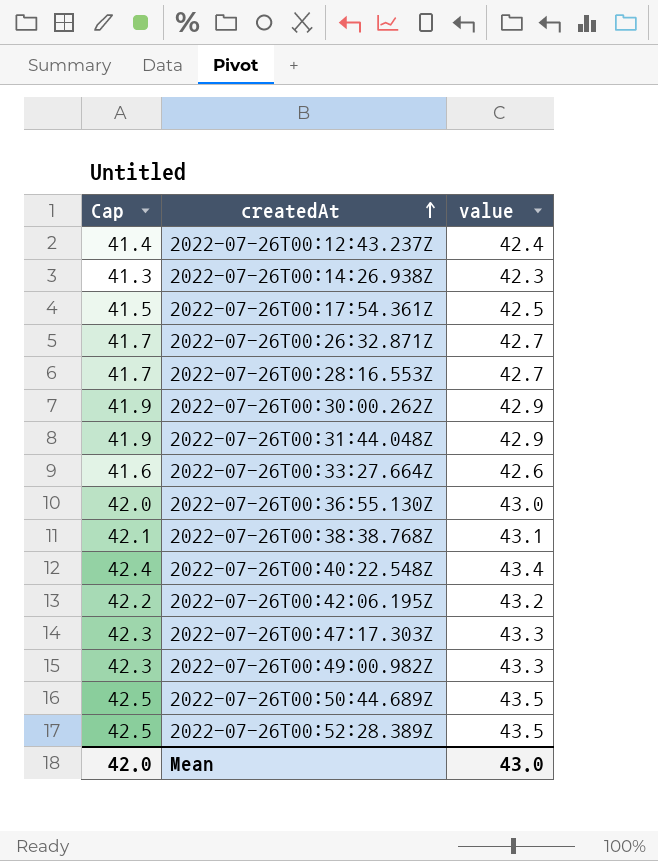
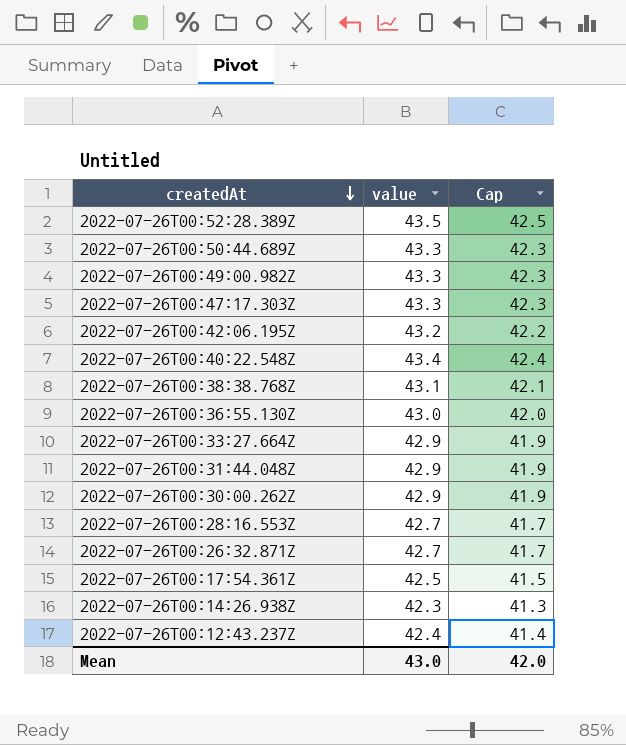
row order: createdAt ascending -> createdAt descending
column Cap | position: 1 -> 3
2022-07-26T00:50:44.689Z | value: 43.5 -> 43.3
2022-07-26T00:50:44.689Z | Cap: 42.5 -> 42.3
2022-07-26T00:33:27.664Z | value: 42.6 -> 42.9
2022-07-26T00:33:27.664Z | Cap: 41.6 -> 41.9

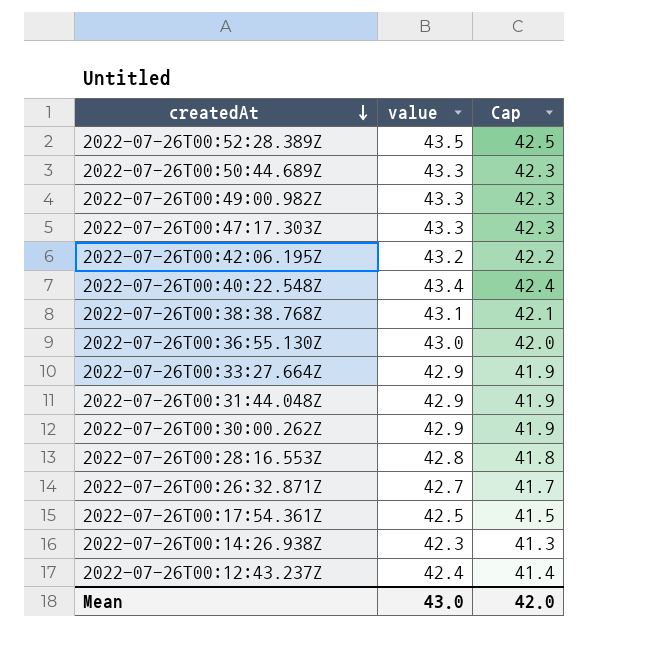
2022-07-26T00:28:16.553Z | value: 42.7 -> 42.8
2022-07-26T00:28:16.553Z | Cap: 41.7 -> 41.8

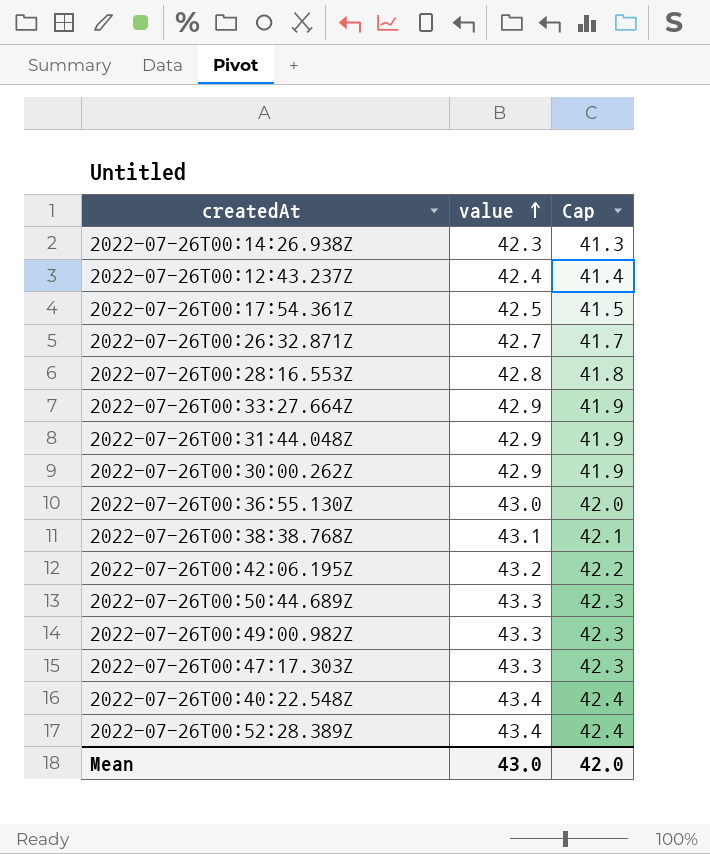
row order: createdAt descending -> value ascending
2022-07-26T00:52:28.389Z | value: 43.5 -> 43.4
2022-07-26T00:52:28.389Z | Cap: 42.5 -> 42.4

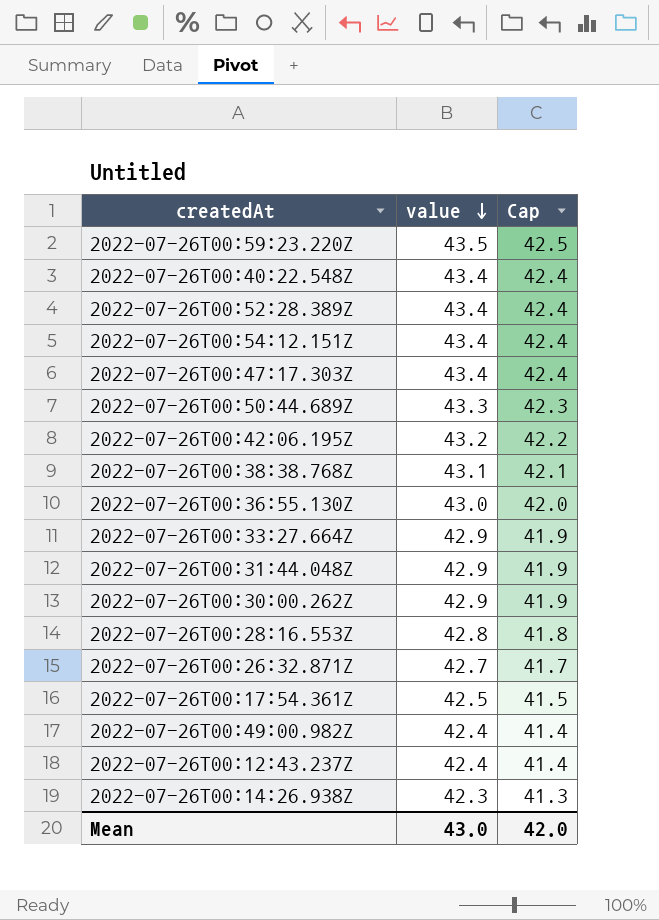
row order: value ascending -> value descending
row 2022-07-26T00:59:23.220Z: none -> 43.5 | 42.5
row 2022-07-26T00:54:12.151Z: none -> 43.4 | 42.4
2022-07-26T00:47:17.303Z | value: 43.3 -> 43.4
2022-07-26T00:47:17.303Z | Cap: 42.3 -> 42.4
2022-07-26T00:49:00.982Z | value: 43.3 -> 42.4
2022-07-26T00:49:00.982Z | Cap: 42.3 -> 41.4

